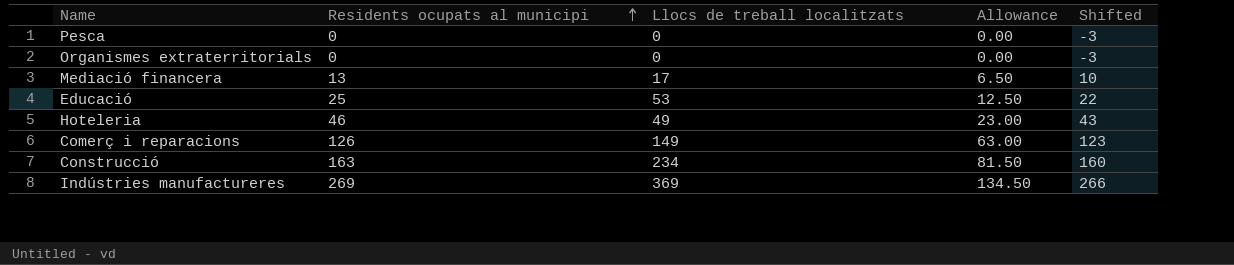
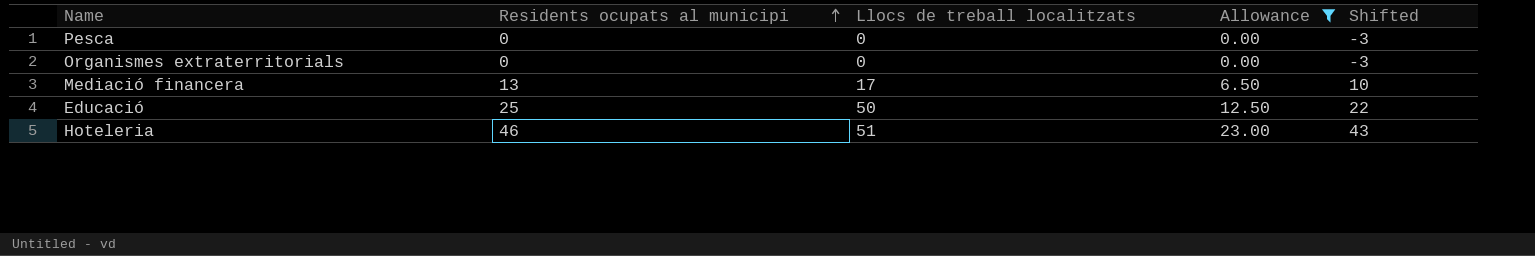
filter: none -> Allowance <= 23.00
Educació | Llocs de treball localitzats: 53 -> 50
Hoteleria | Llocs de treball localitzats: 49 -> 51

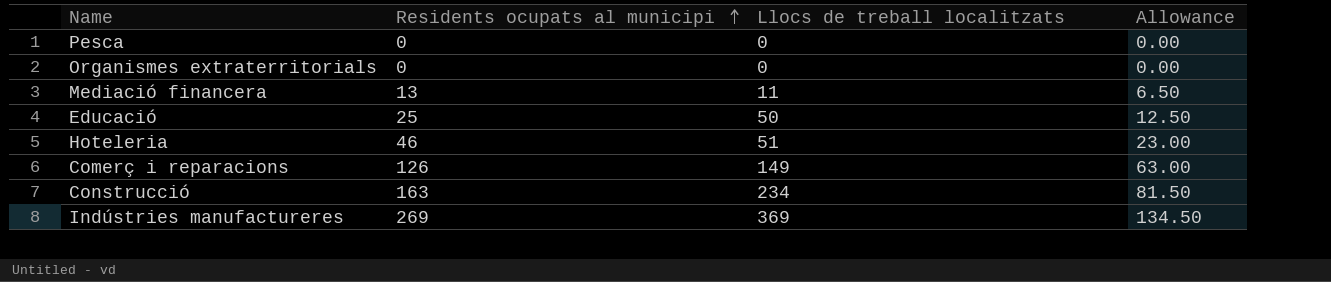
filter: Allowance <= 23.00 -> none
column Shifted | formula: [Residents ocupats al municipi] - 3 -> none
Mediació financera | Llocs de treball localitzats: 17 -> 11

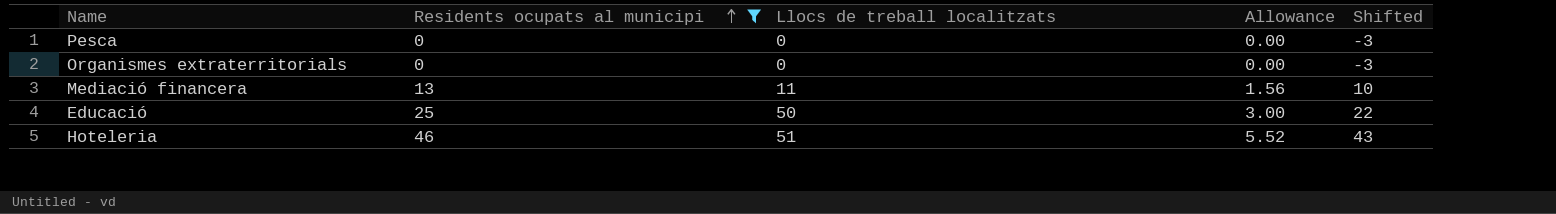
filter: none -> Residents ocupats al municipi <= 46
column Allowance | formula: [Residents ocupats al municipi] * 0.5 -> [Residents ocupats al municipi] * 0.12
column Shifted | formula: none -> [Residents ocupats al municipi] - 3

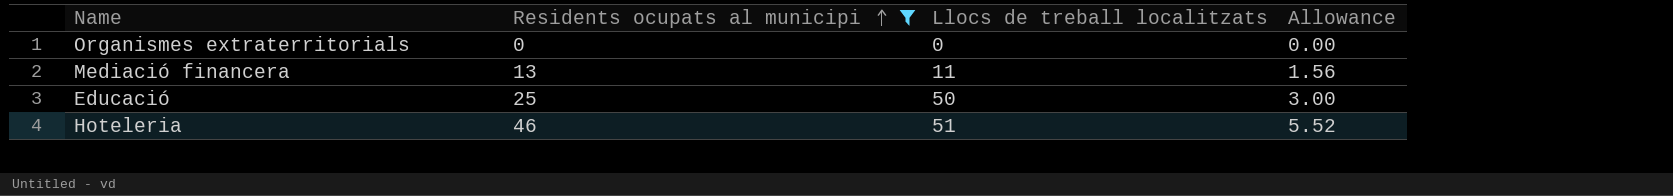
column Shifted | formula: [Residents ocupats al municipi] - 3 -> none
row Pesca: 0 | 0 | 0.00 | -3 -> none

